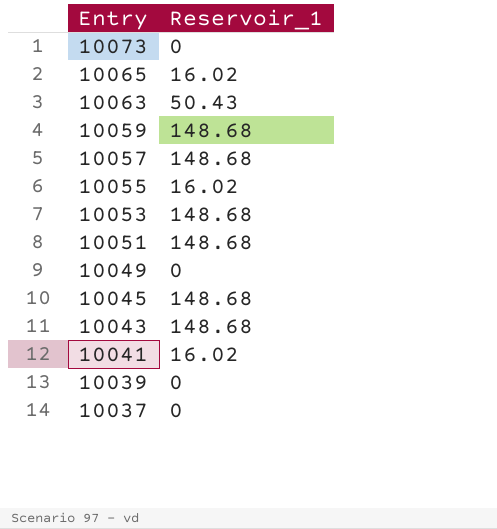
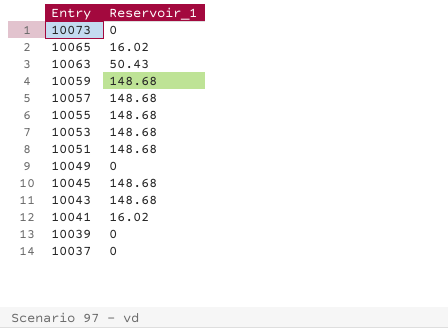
10055 | Reservoir_1: 16.02 -> 148.68

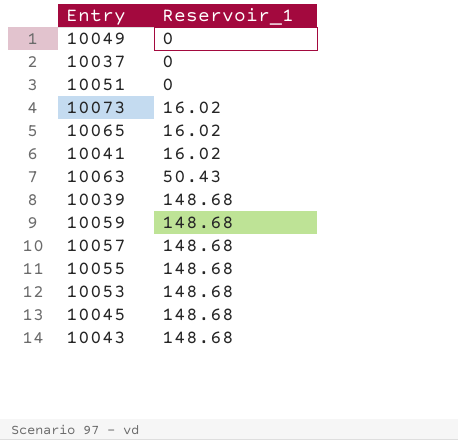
row order: Entry descending -> Reservoir_1 ascending
10051 | Reservoir_1: 148.68 -> 0
10073 | Reservoir_1: 0 -> 16.02
10039 | Reservoir_1: 0 -> 148.68

